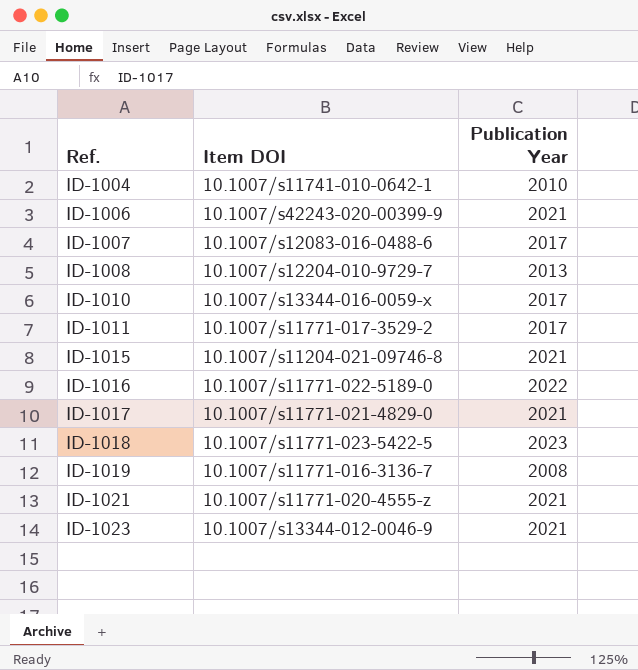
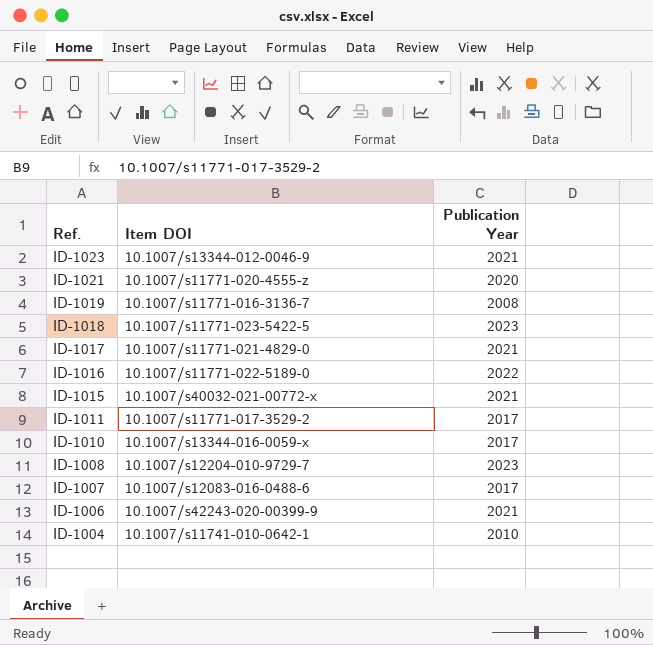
row order: Ref. ascending -> Ref. descending
ID-1021 | Publication Year: 2021 -> 2020
ID-1015 | Item DOI: 10.1007/s11204-021-09746-8 -> 10.1007/s40032-021-00772-x
ID-1008 | Publication Year: 2013 -> 2023

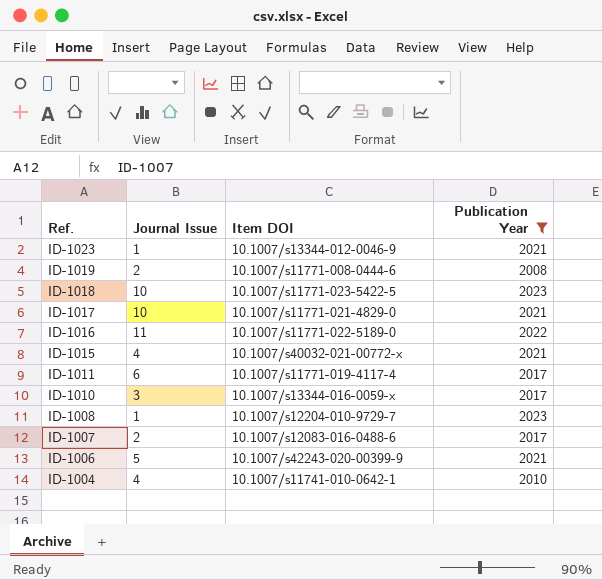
filter: none -> Publication Year != 2020
column Journal Issue | position: none -> 2
ID-1019 | Item DOI: 10.1007/s11771-016-3136-7 -> 10.1007/s11771-008-0444-6
ID-1011 | Item DOI: 10.1007/s11771-017-3529-2 -> 10.1007/s11771-019-4117-4

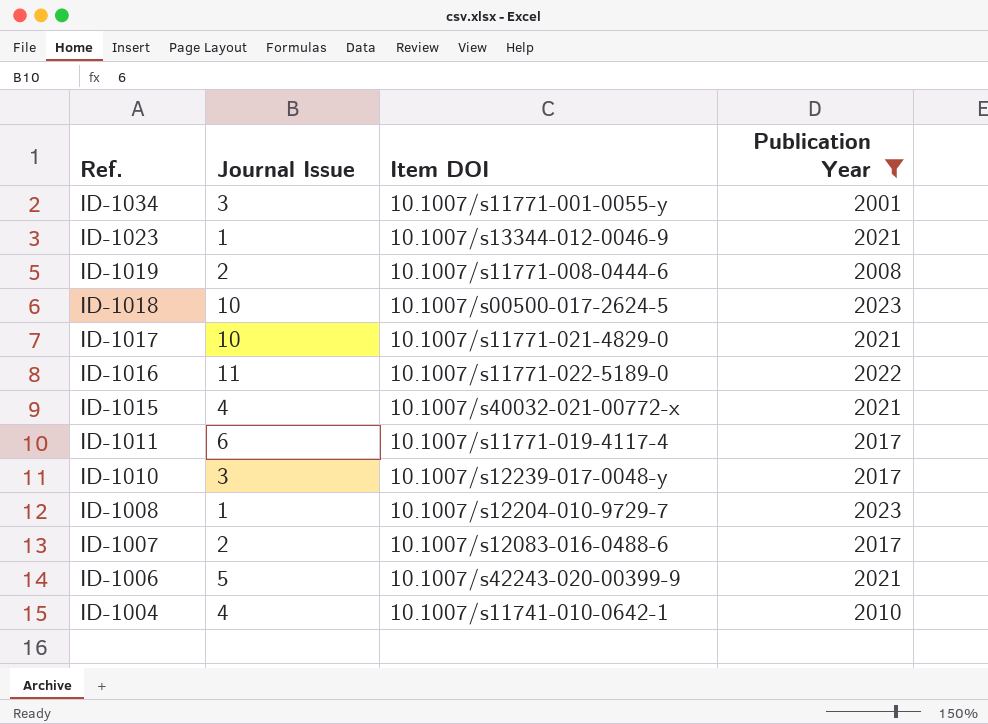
row ID-1034: none -> 3 | 10.1007/s11771-001-0055-y | 2001
ID-1018 | Item DOI: 10.1007/s11771-023-5422-5 -> 10.1007/s00500-017-2624-5
ID-1010 | Item DOI: 10.1007/s13344-016-0059-x -> 10.1007/s12239-017-0048-y

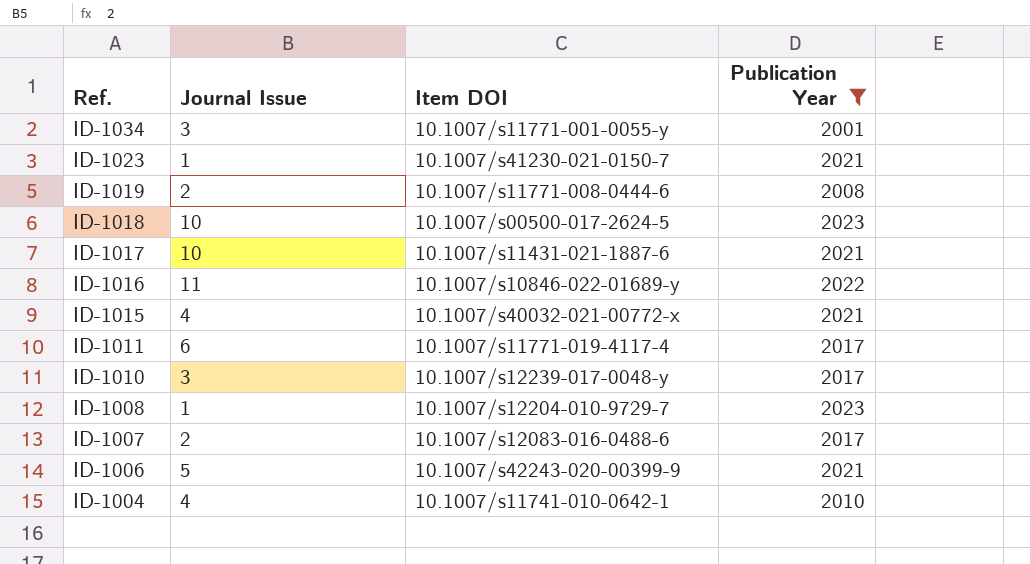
ID-1023 | Item DOI: 10.1007/s13344-012-0046-9 -> 10.1007/s41230-021-0150-7
ID-1017 | Item DOI: 10.1007/s11771-021-4829-0 -> 10.1007/s11431-021-1887-6
ID-1016 | Item DOI: 10.1007/s11771-022-5189-0 -> 10.1007/s10846-022-01689-y

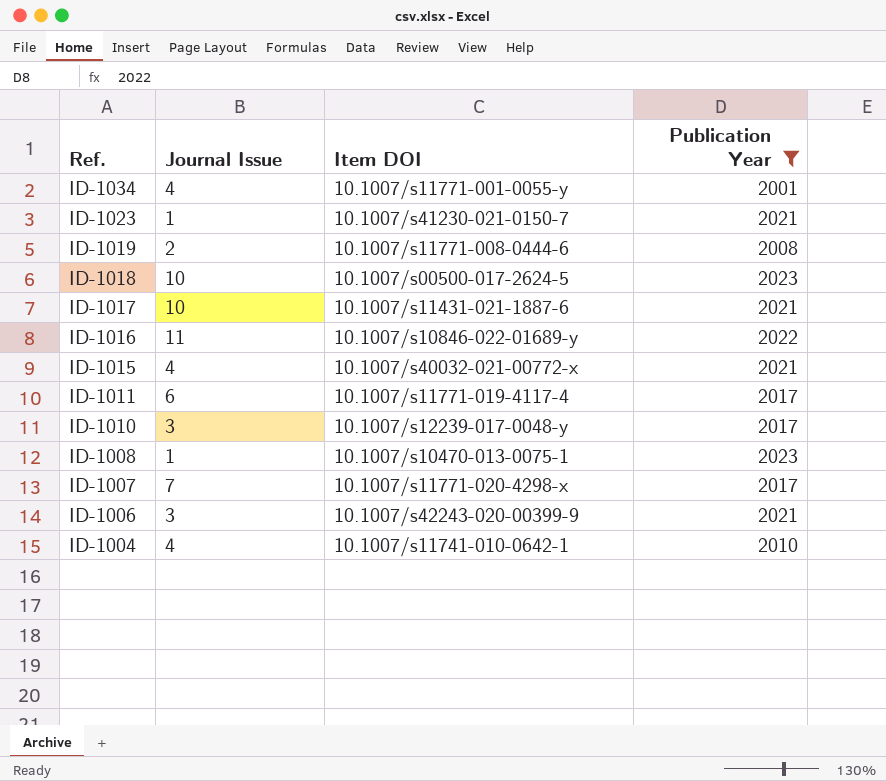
ID-1034 | Journal Issue: 3 -> 4
ID-1008 | Item DOI: 10.1007/s12204-010-9729-7 -> 10.1007/s10470-013-0075-1
ID-1007 | Journal Issue: 2 -> 7
ID-1007 | Item DOI: 10.1007/s12083-016-0488-6 -> 10.1007/s11771-020-4298-x
ID-1006 | Journal Issue: 5 -> 3

